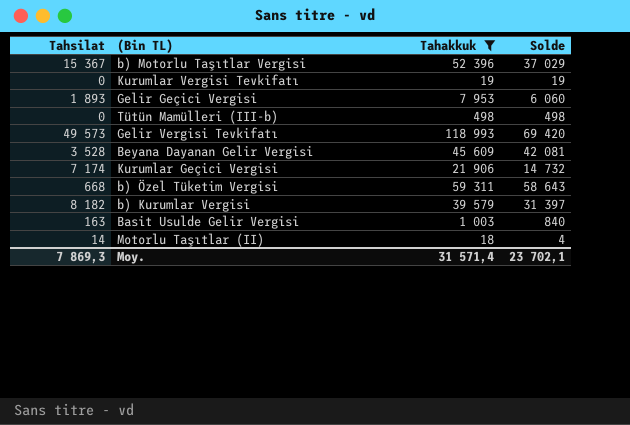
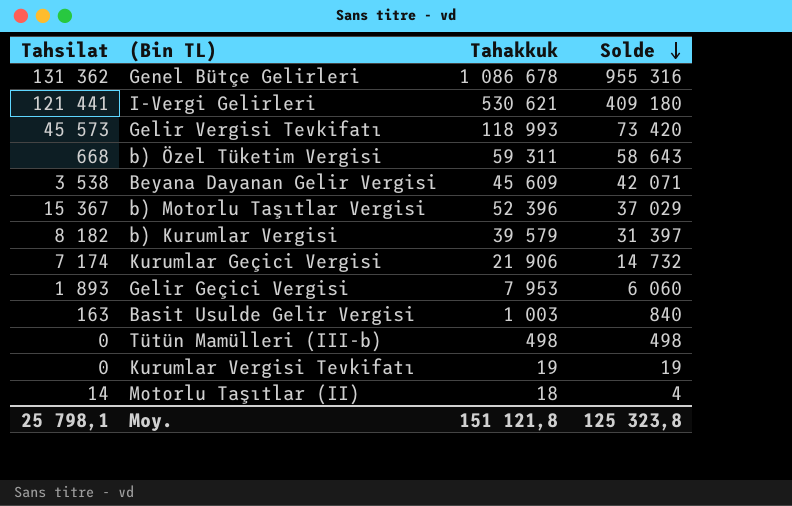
filter: Tahakkuk <= 118 993 -> none
row order: none -> Solde descending
Gelir Vergisi Tevkifatı | Tahsilat: 49 573 -> 45 573
Gelir Vergisi Tevkifatı | Solde: 69 420 -> 73 420
Beyana Dayanan Gelir Vergisi | Tahsilat: 3 528 -> 3 538
Beyana Dayanan Gelir Vergisi | Solde: 42 081 -> 42 071
Moy. | Tahsilat: 7 869,3 -> 25 798,1
Moy. | Tahakkuk: 31 571,4 -> 151 121,8
Moy. | Solde: 23 702,1 -> 125 323,8

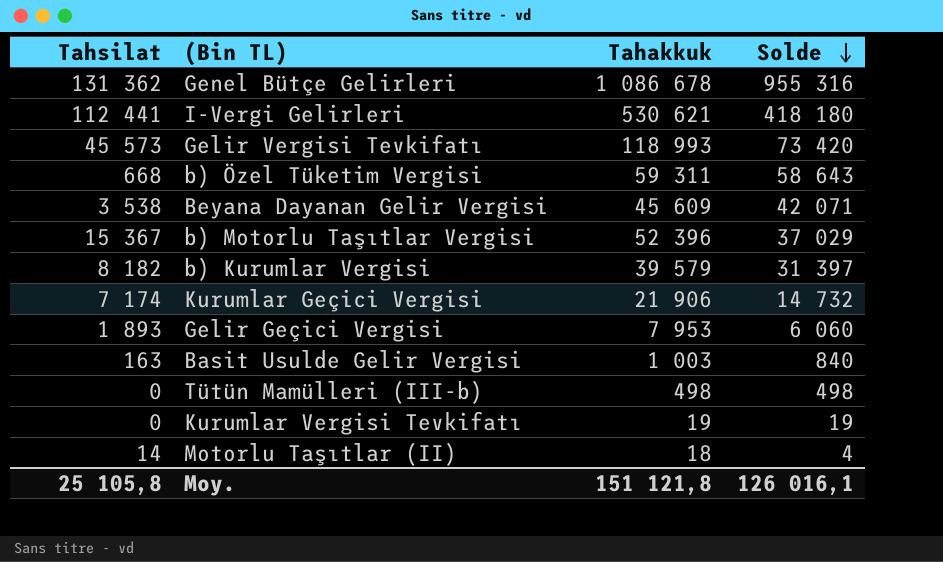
I-Vergi Gelirleri | Tahsilat: 121 441 -> 112 441
I-Vergi Gelirleri | Solde: 409 180 -> 418 180
Moy. | Tahsilat: 25 798,1 -> 25 105,8
Moy. | Solde: 125 323,8 -> 126 016,1

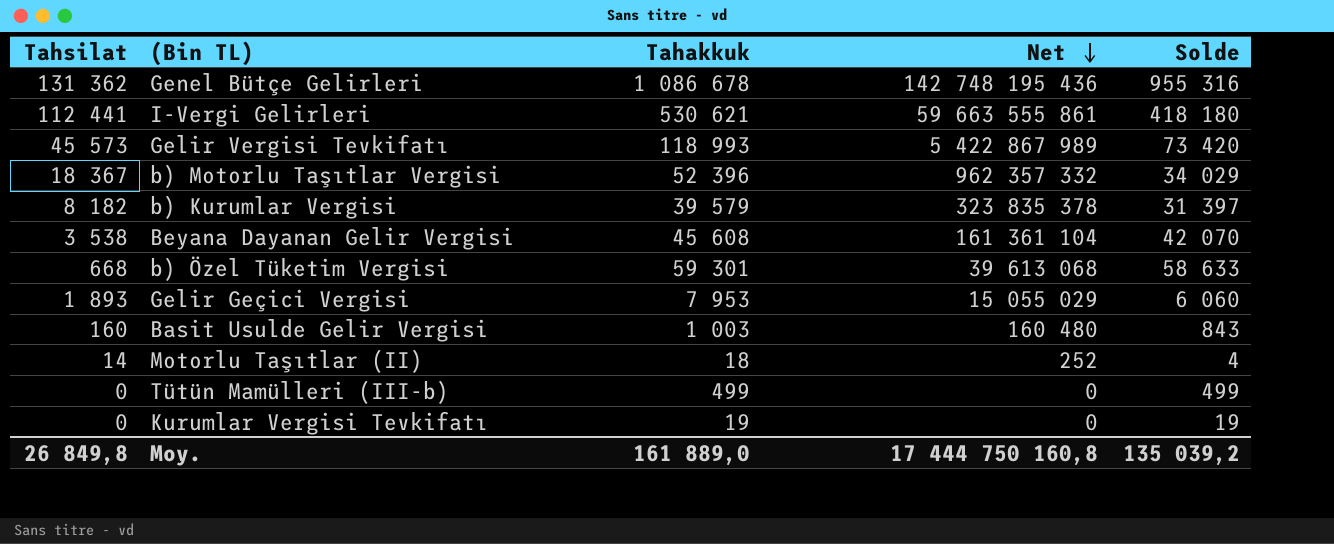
row order: Solde descending -> Net descending
column Net | formula: none -> [Tahsilat] * [Tahakkuk]
row Kurumlar Geçici Vergisi: 7 174 | 21 906 | 14 732 -> none
b) Motorlu Taşıtlar Vergisi | Tahsilat: 15 367 -> 18 367
b) Motorlu Taşıtlar Vergisi | Solde: 37 029 -> 34 029
Beyana Dayanan Gelir Vergisi | Tahakkuk: 45 609 -> 45 608
Beyana Dayanan Gelir Vergisi | Solde: 42 071 -> 42 070
b) Özel Tüketim Vergisi | Tahakkuk: 59 311 -> 59 301
b) Özel Tüketim Vergisi | Solde: 58 643 -> 58 633
Basit Usulde Gelir Vergisi | Tahsilat: 163 -> 160
Basit Usulde Gelir Vergisi | Solde: 840 -> 843
Tütün Mamülleri (III-b) | Tahakkuk: 498 -> 499
Tütün Mamülleri (III-b) | Solde: 498 -> 499
Moy. | Tahsilat: 25 105,8 -> 26 849,8
Moy. | Tahakkuk: 151 121,8 -> 161 889,0
Moy. | Solde: 126 016,1 -> 135 039,2

